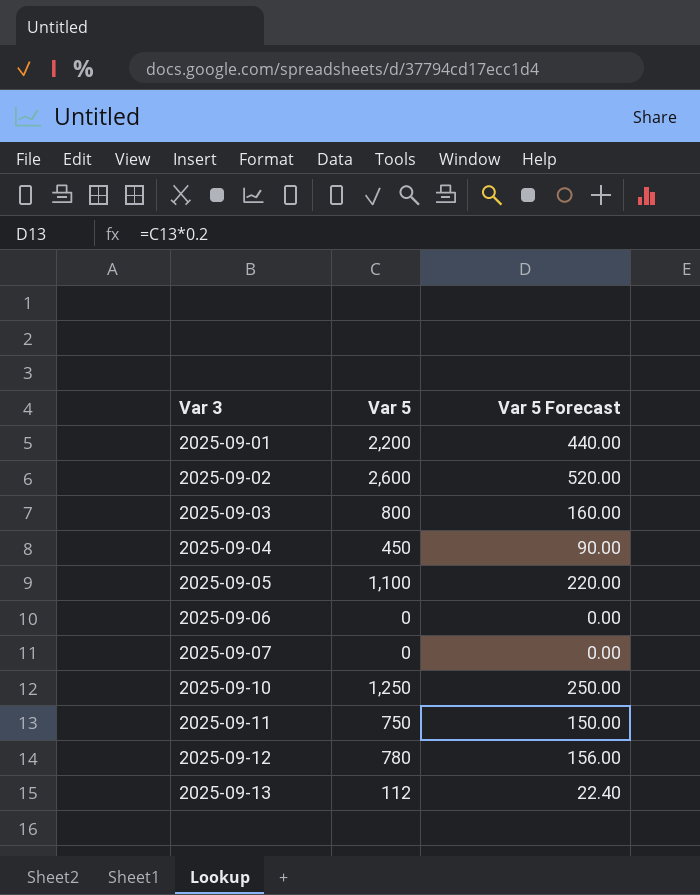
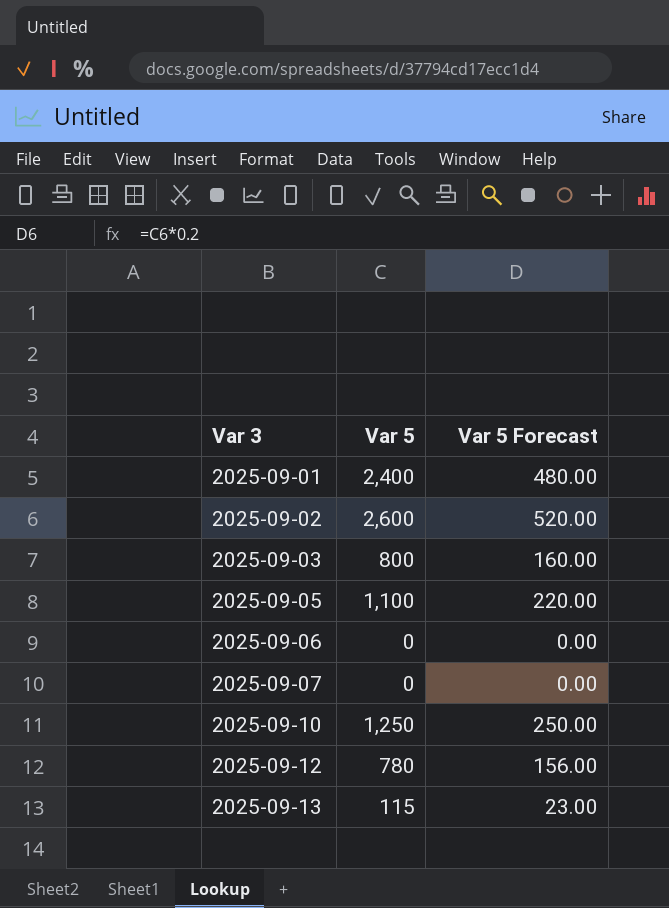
row 2025-09-04: 450 | 90.00 -> none
row 2025-09-11: 750 | 150.00 -> none
2025-09-01 | Var 5: 2,200 -> 2,400
2025-09-01 | Var 5 Forecast: 440.00 -> 480.00
2025-09-13 | Var 5: 112 -> 115
2025-09-13 | Var 5 Forecast: 22.40 -> 23.00

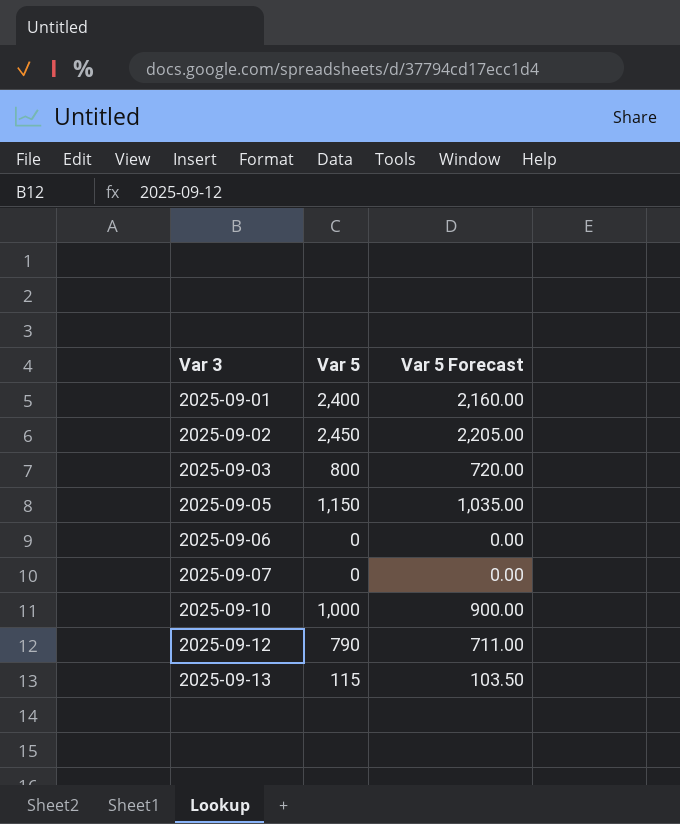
column Var 5 Forecast | formula: [Var 5] * 0.2 -> [Var 5] * 0.9
2025-09-02 | Var 5: 2,600 -> 2,450
2025-09-05 | Var 5: 1,100 -> 1,150
2025-09-10 | Var 5: 1,250 -> 1,000
2025-09-12 | Var 5: 780 -> 790

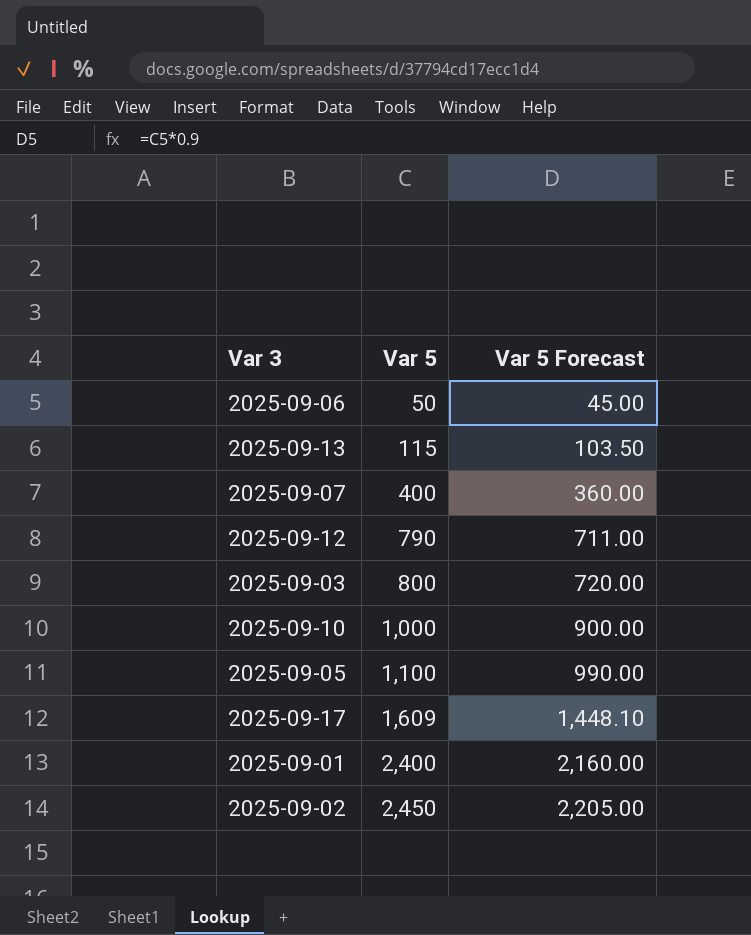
row order: Var 3 ascending -> Var 5 ascending
2025-09-06 | Var 5: 0 -> 50
2025-09-06 | Var 5 Forecast: 0.00 -> 45.00
2025-09-07 | Var 5: 0 -> 400
2025-09-07 | Var 5 Forecast: 0.00 -> 360.00
2025-09-05 | Var 5: 1,150 -> 1,100
2025-09-05 | Var 5 Forecast: 1,035.00 -> 990.00
row 2025-09-17: none -> 1,609 | 1,448.10

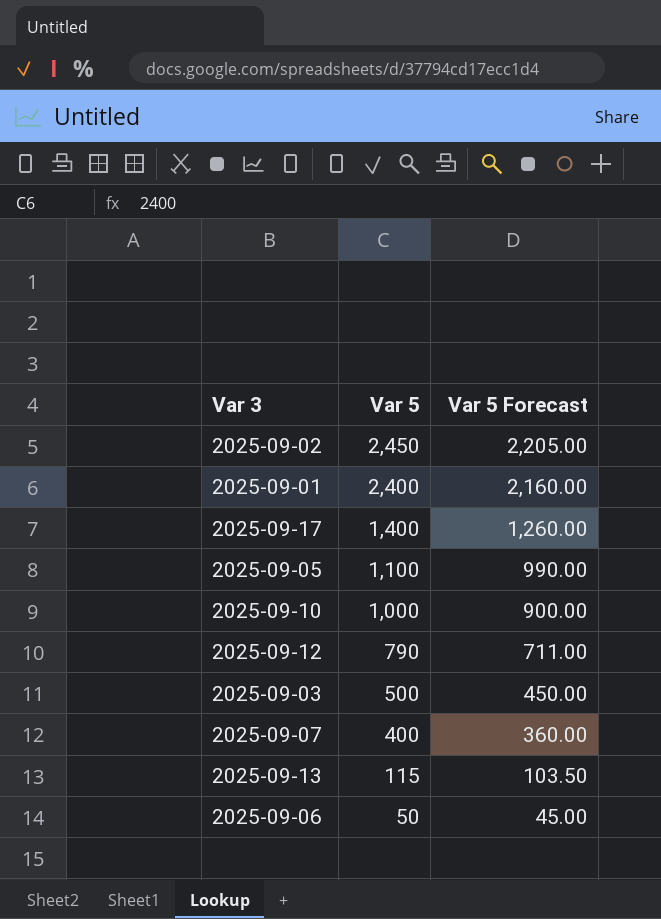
row order: Var 5 ascending -> Var 5 descending
2025-09-17 | Var 5: 1,609 -> 1,400
2025-09-17 | Var 5 Forecast: 1,448.10 -> 1,260.00
2025-09-03 | Var 5: 800 -> 500
2025-09-03 | Var 5 Forecast: 720.00 -> 450.00

